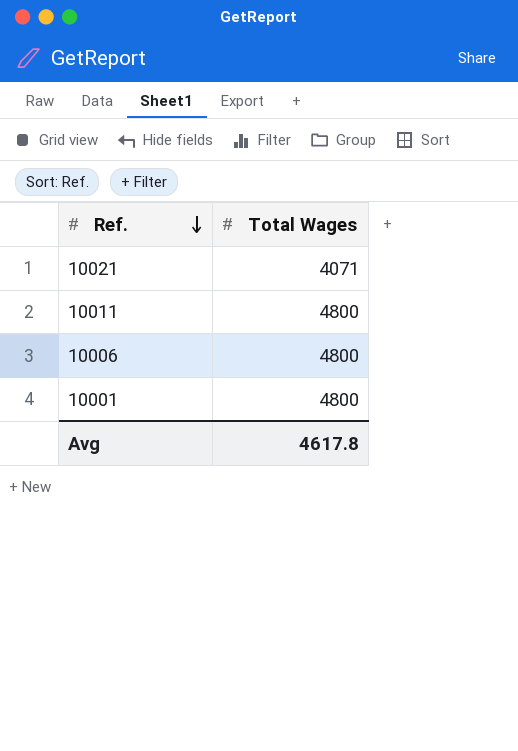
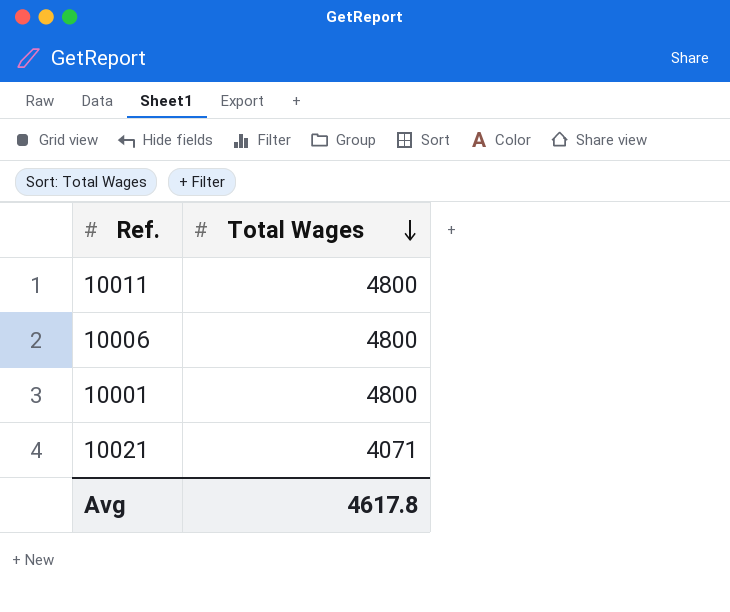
row order: Ref. descending -> Total Wages descending

